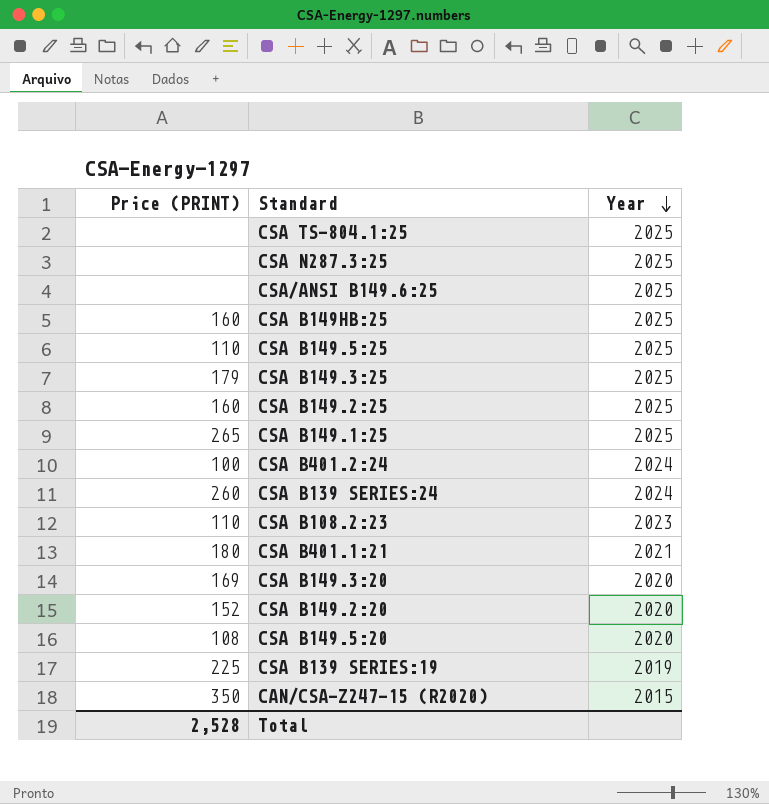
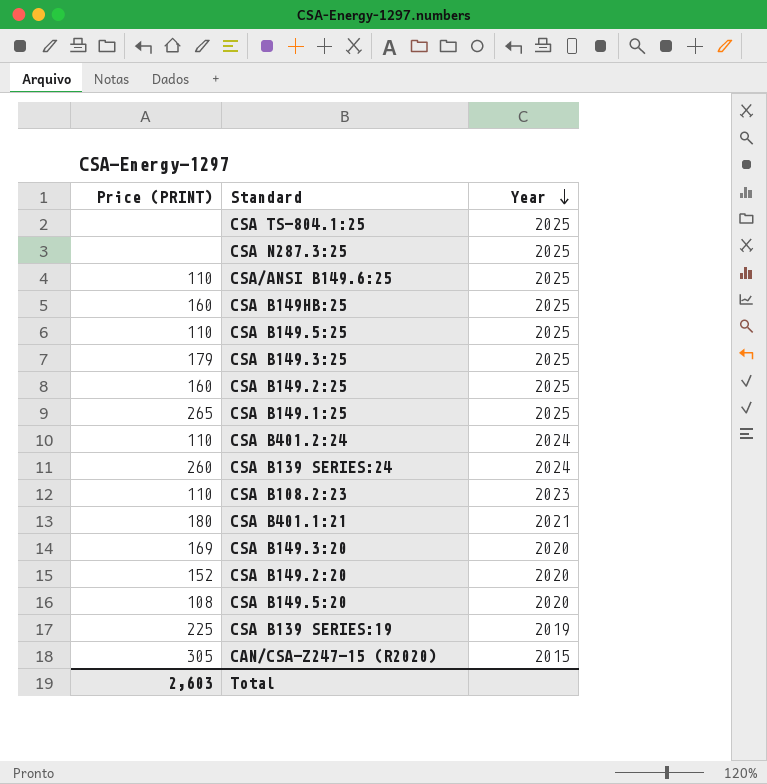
CSA/ANSI B149.6:25 | Price (PRINT): none -> 110
CSA B401.2:24 | Price (PRINT): 100 -> 110
CAN/CSA-Z247-15 (R2020) | Price (PRINT): 350 -> 305
Total | Price (PRINT): 2,528 -> 2,603

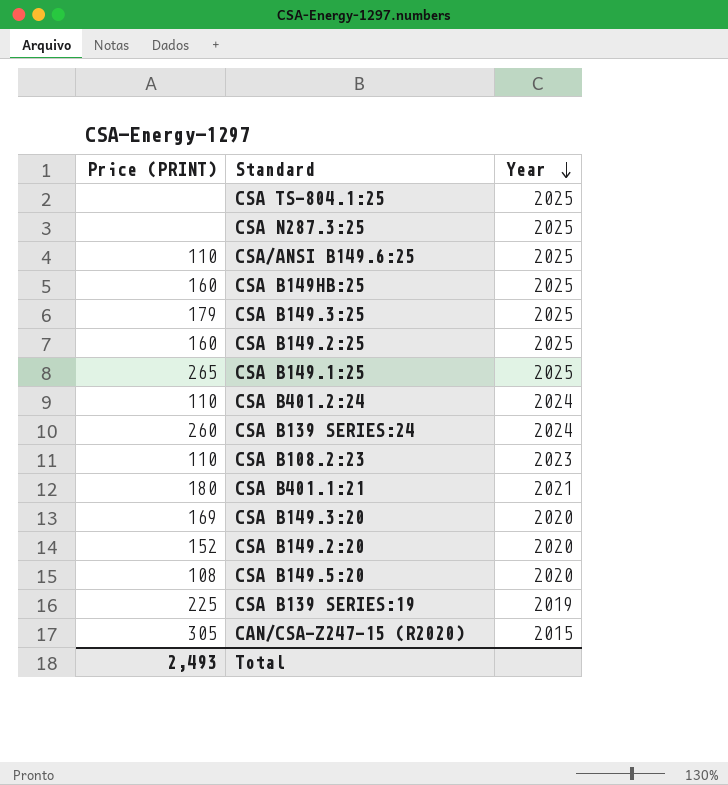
row CSA B149.5:25: 110 | 2025 -> none
Total | Price (PRINT): 2,603 -> 2,493

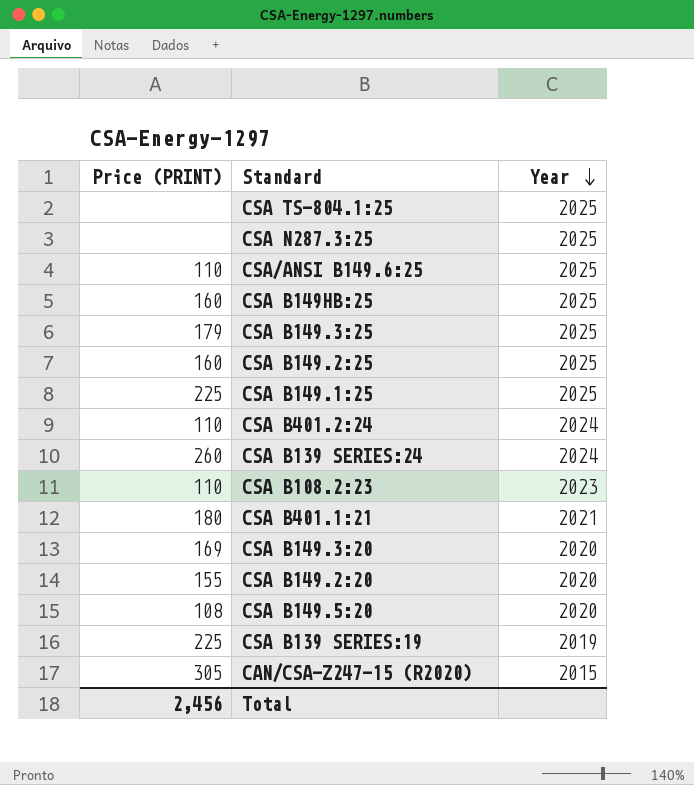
CSA B149.1:25 | Price (PRINT): 265 -> 225
CSA B149.2:20 | Price (PRINT): 152 -> 155
Total | Price (PRINT): 2,493 -> 2,456

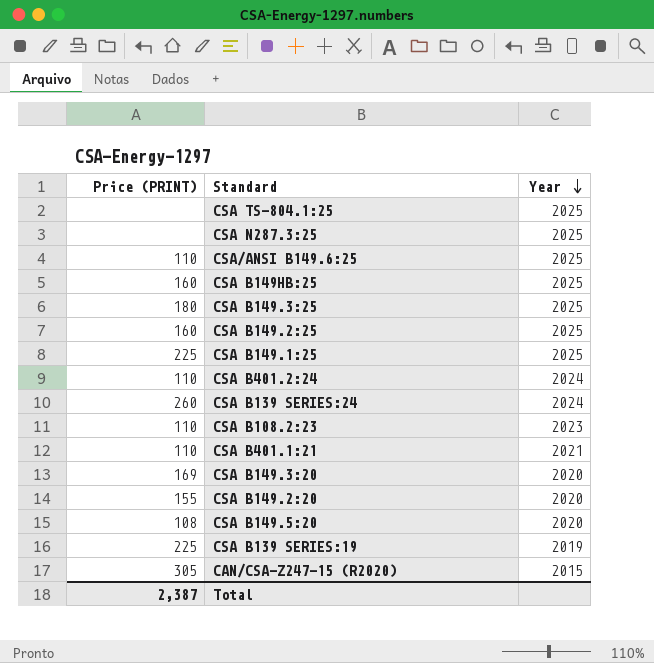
CSA B149.3:25 | Price (PRINT): 179 -> 180
CSA B401.1:21 | Price (PRINT): 180 -> 110
Total | Price (PRINT): 2,456 -> 2,387

